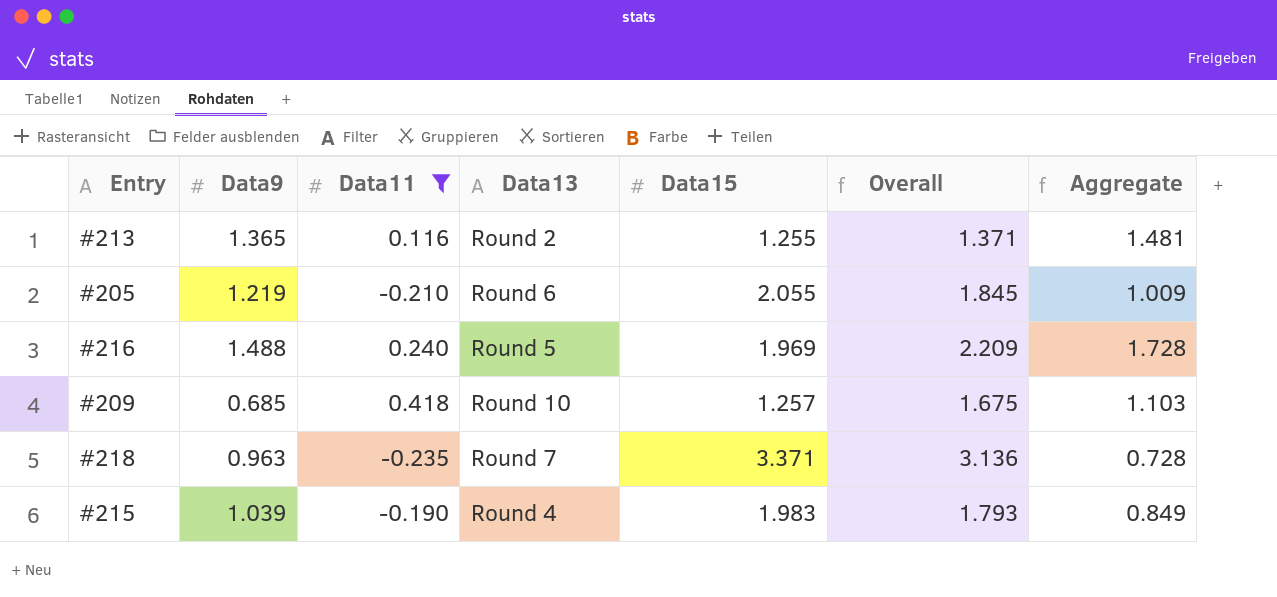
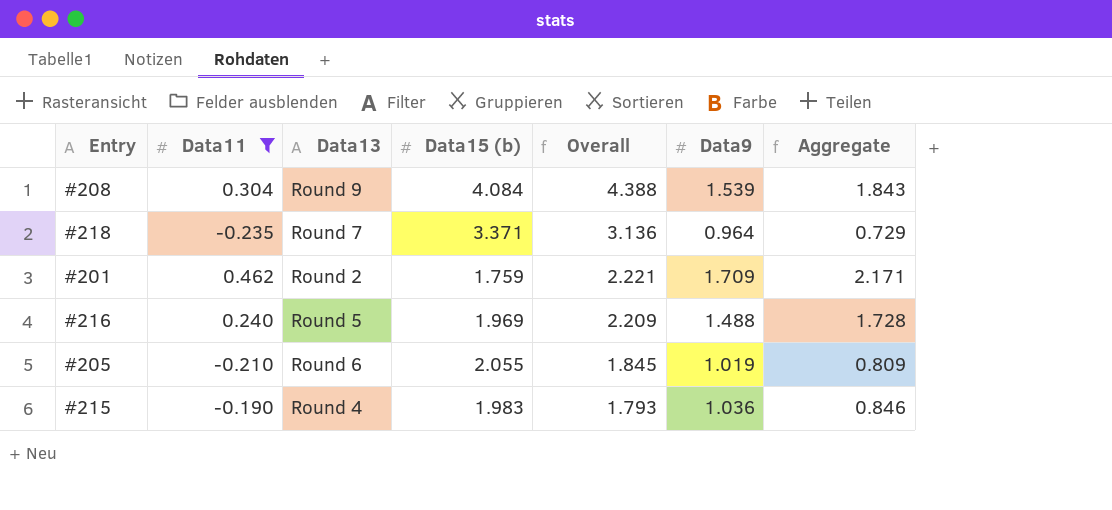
row order: none -> Overall descending
column name: Data15 -> Data15 (b)
column Data9 | position: 2 -> 6
row #213: 1.365 | 0.116 | Round 2 | 1.255 | 1.371 | 1.481 -> none
row #209: 0.685 | 0.418 | Round 10 | 1.257 | 1.675 | 1.103 -> none
row #208: none -> 0.304 | Round 9 | 4.084 | 4.388 | 1.539 | 1.843
#218 | Data9: 0.963 -> 0.964
#218 | Aggregate: 0.728 -> 0.729
row #201: none -> 0.462 | Round 2 | 1.759 | 2.221 | 1.709 | 2.171
#205 | Data9: 1.219 -> 1.019
#205 | Aggregate: 1.009 -> 0.809
#215 | Data9: 1.039 -> 1.036
#215 | Aggregate: 0.849 -> 0.846

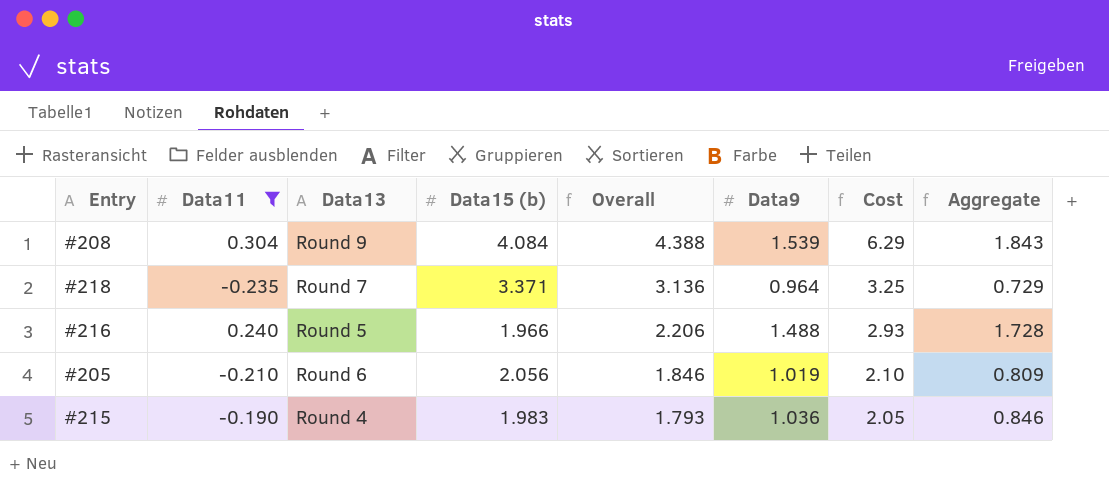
column Cost | formula: none -> [Data15 (b)] * [Data9]
row #201: 0.462 | Round 2 | 1.759 | 2.221 | 1.709 | 2.171 -> none
#216 | Data15 (b): 1.969 -> 1.966
#216 | Overall: 2.209 -> 2.206
#205 | Data15 (b): 2.055 -> 2.056
#205 | Overall: 1.845 -> 1.846

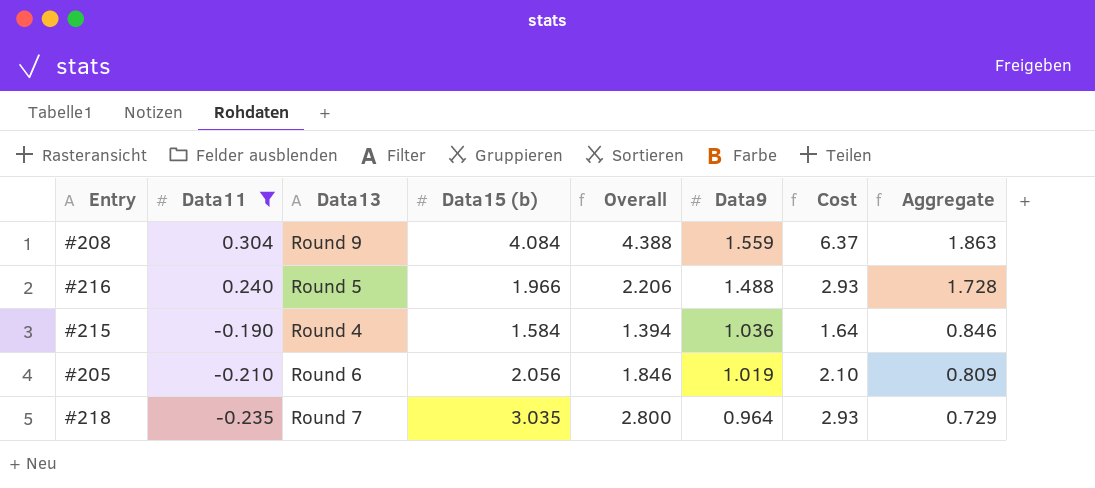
row order: Overall descending -> Data11 descending
#208 | Data9: 1.539 -> 1.559
#208 | Cost: 6.29 -> 6.37
#208 | Aggregate: 1.843 -> 1.863
#215 | Data15 (b): 1.983 -> 1.584
#215 | Overall: 1.793 -> 1.394
#215 | Cost: 2.05 -> 1.64
#218 | Data15 (b): 3.371 -> 3.035
#218 | Overall: 3.136 -> 2.800
#218 | Cost: 3.25 -> 2.93

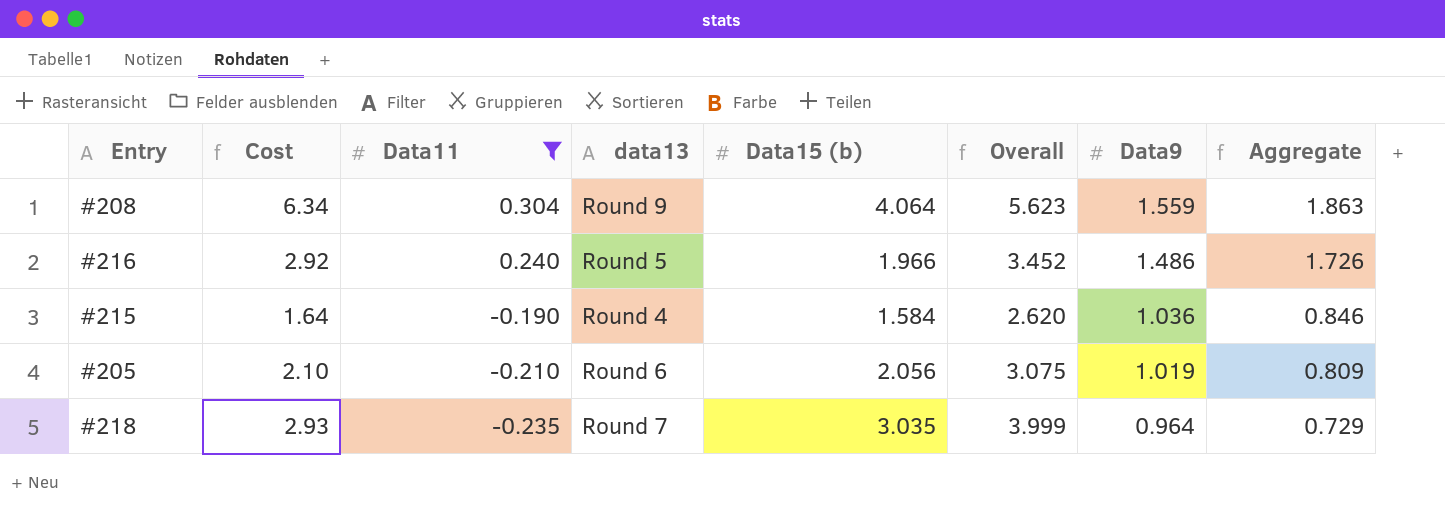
column Cost | position: 7 -> 2
column name: Data13 -> data13
column Overall | formula: [Data11] + [Data15 (b)] -> [Data15 (b)] + [Data9]
#208 | Cost: 6.37 -> 6.34
#208 | Data15 (b): 4.084 -> 4.064
#216 | Cost: 2.93 -> 2.92
#216 | Data9: 1.488 -> 1.486
#216 | Aggregate: 1.728 -> 1.726

